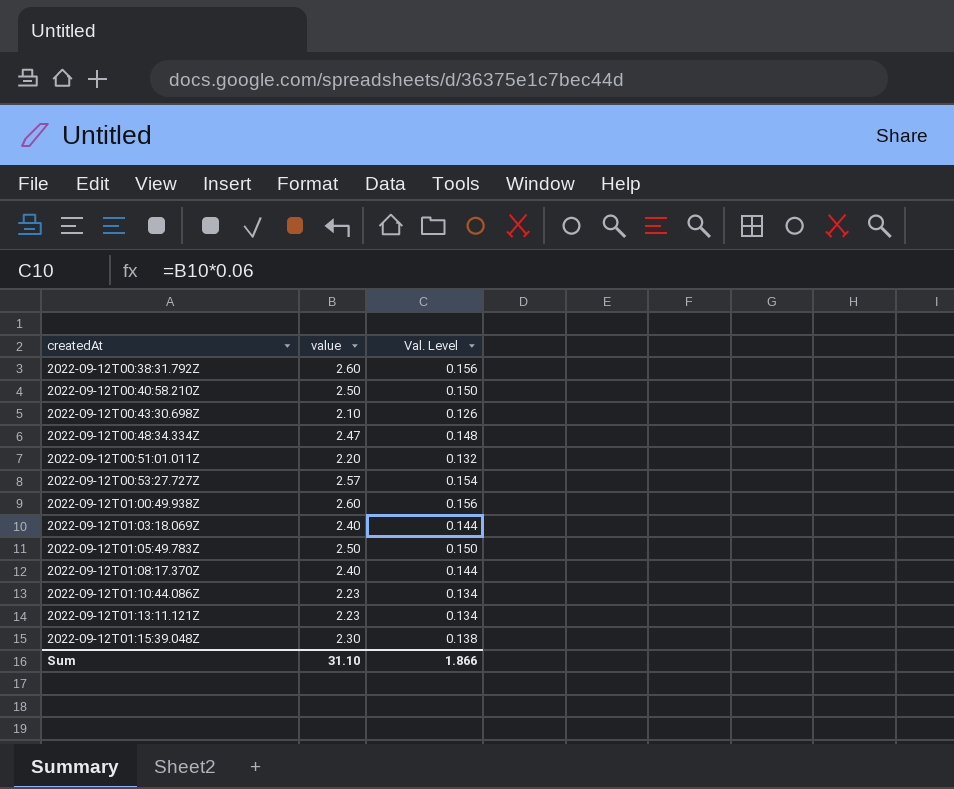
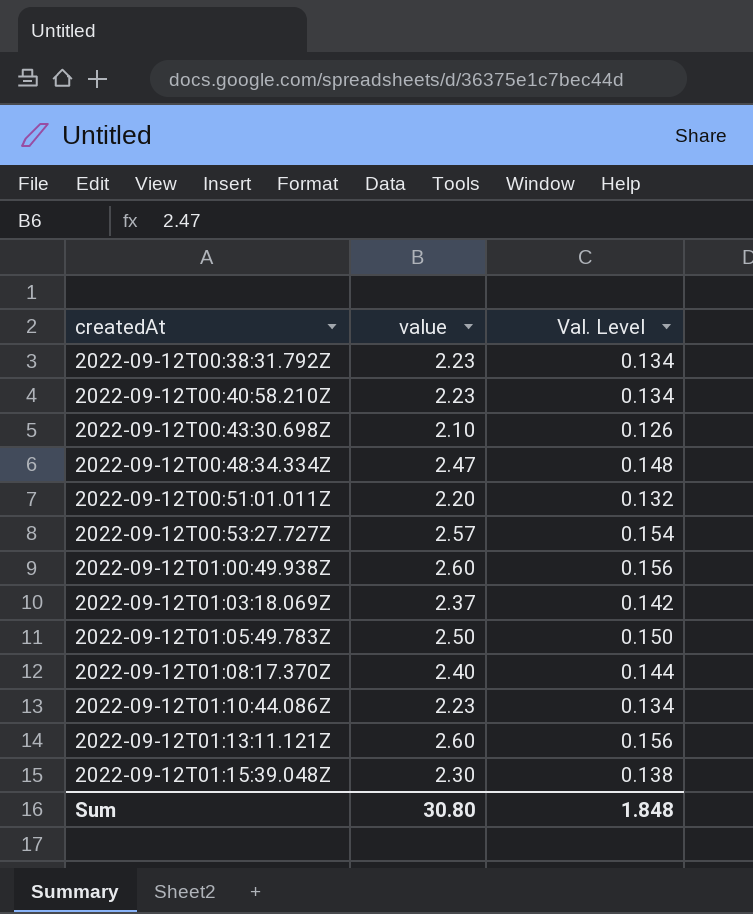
2022-09-12T00:38:31.792Z | value: 2.60 -> 2.23
2022-09-12T00:38:31.792Z | Val. Level: 0.156 -> 0.134
2022-09-12T00:40:58.210Z | value: 2.50 -> 2.23
2022-09-12T00:40:58.210Z | Val. Level: 0.150 -> 0.134
2022-09-12T01:03:18.069Z | value: 2.40 -> 2.37
2022-09-12T01:03:18.069Z | Val. Level: 0.144 -> 0.142
2022-09-12T01:13:11.121Z | value: 2.23 -> 2.60
2022-09-12T01:13:11.121Z | Val. Level: 0.134 -> 0.156
Sum | value: 31.10 -> 30.80
Sum | Val. Level: 1.866 -> 1.848

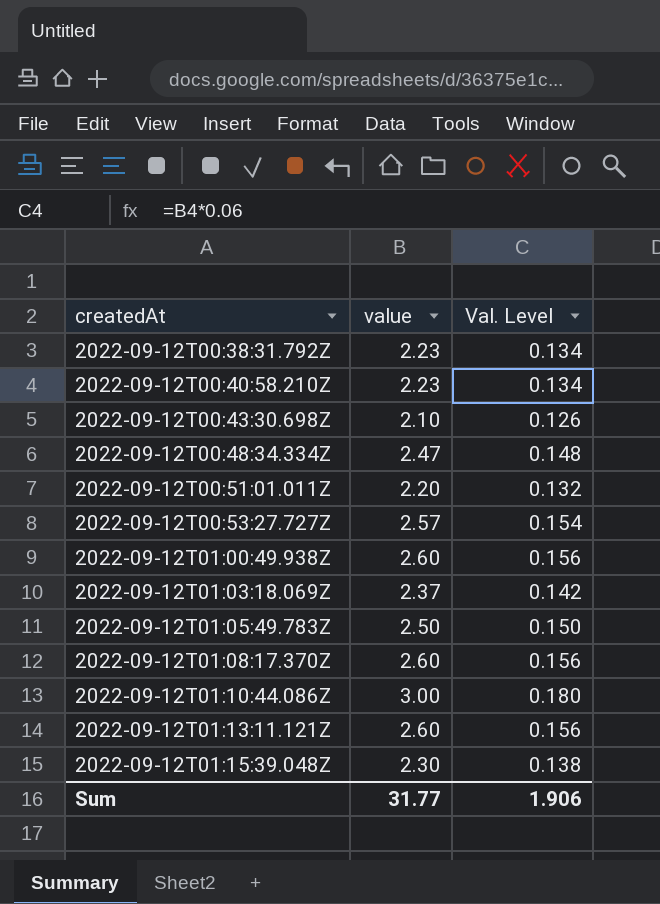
2022-09-12T01:08:17.370Z | value: 2.40 -> 2.60
2022-09-12T01:08:17.370Z | Val. Level: 0.144 -> 0.156
2022-09-12T01:10:44.086Z | value: 2.23 -> 3.00
2022-09-12T01:10:44.086Z | Val. Level: 0.134 -> 0.180
Sum | value: 30.80 -> 31.77
Sum | Val. Level: 1.848 -> 1.906

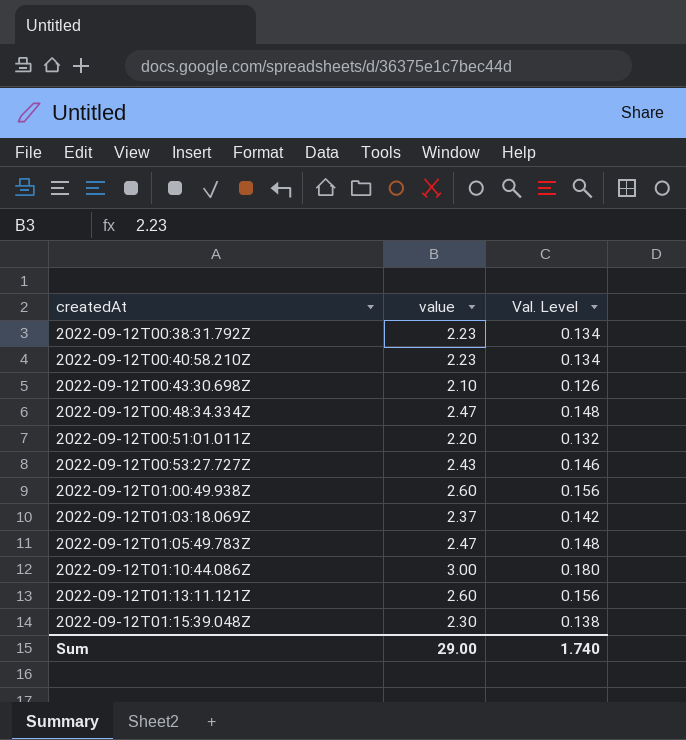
row 2022-09-12T01:08:17.370Z: 2.60 | 0.156 -> none
2022-09-12T00:53:27.727Z | value: 2.57 -> 2.43
2022-09-12T00:53:27.727Z | Val. Level: 0.154 -> 0.146
2022-09-12T01:05:49.783Z | value: 2.50 -> 2.47
2022-09-12T01:05:49.783Z | Val. Level: 0.150 -> 0.148
Sum | value: 31.77 -> 29.00
Sum | Val. Level: 1.906 -> 1.740

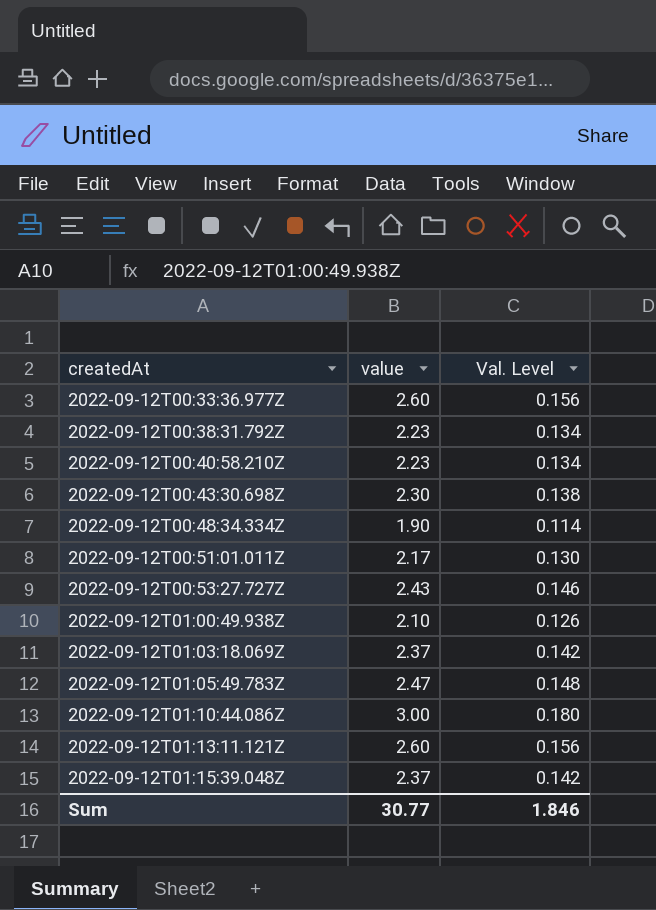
row 2022-09-12T00:33:36.977Z: none -> 2.60 | 0.156
2022-09-12T00:43:30.698Z | value: 2.10 -> 2.30
2022-09-12T00:43:30.698Z | Val. Level: 0.126 -> 0.138
2022-09-12T00:48:34.334Z | value: 2.47 -> 1.90
2022-09-12T00:48:34.334Z | Val. Level: 0.148 -> 0.114
2022-09-12T00:51:01.011Z | value: 2.20 -> 2.17
2022-09-12T00:51:01.011Z | Val. Level: 0.132 -> 0.130
2022-09-12T01:00:49.938Z | value: 2.60 -> 2.10
2022-09-12T01:00:49.938Z | Val. Level: 0.156 -> 0.126
2022-09-12T01:15:39.048Z | value: 2.30 -> 2.37
2022-09-12T01:15:39.048Z | Val. Level: 0.138 -> 0.142
Sum | value: 29.00 -> 30.77
Sum | Val. Level: 1.740 -> 1.846

